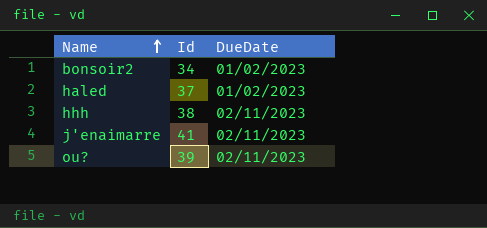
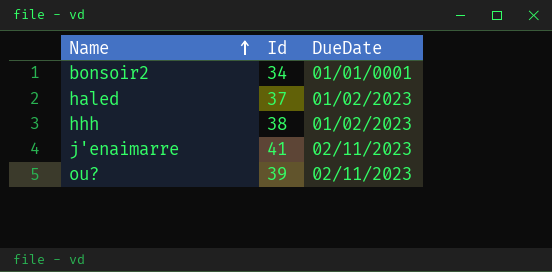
bonsoir2 | DueDate: 01/02/2023 -> 01/01/0001
hhh | DueDate: 02/11/2023 -> 01/02/2023

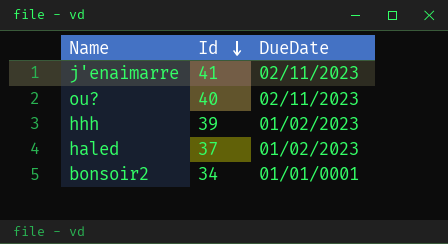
row order: Name ascending -> Id descending
ou? | Id: 39 -> 40
hhh | Id: 38 -> 39

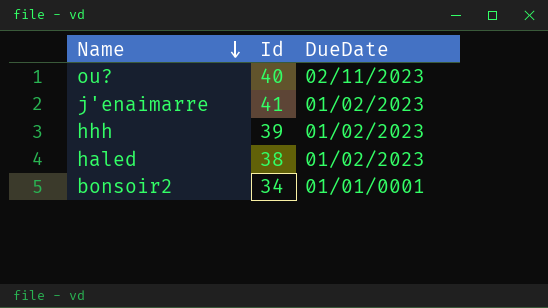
row order: Id descending -> Name descending
j'enaimarre | DueDate: 02/11/2023 -> 01/02/2023
haled | Id: 37 -> 38

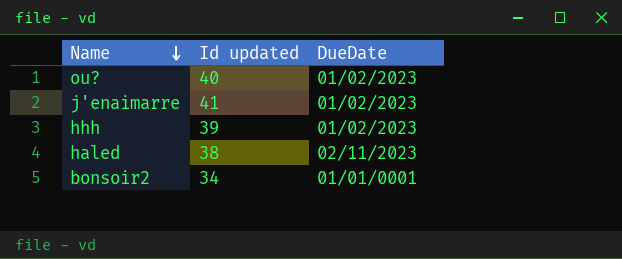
column name: Id -> Id updated
ou? | DueDate: 02/11/2023 -> 01/02/2023
haled | DueDate: 01/02/2023 -> 02/11/2023

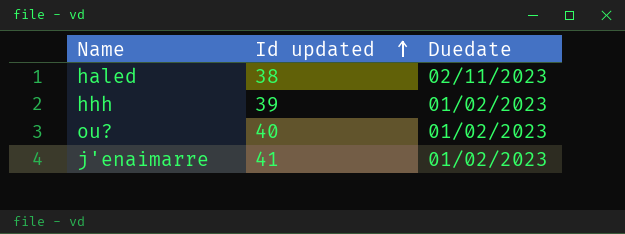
row order: Name descending -> Id updated ascending
column name: DueDate -> Duedate
row bonsoir2: 34 | 01/01/0001 -> none

